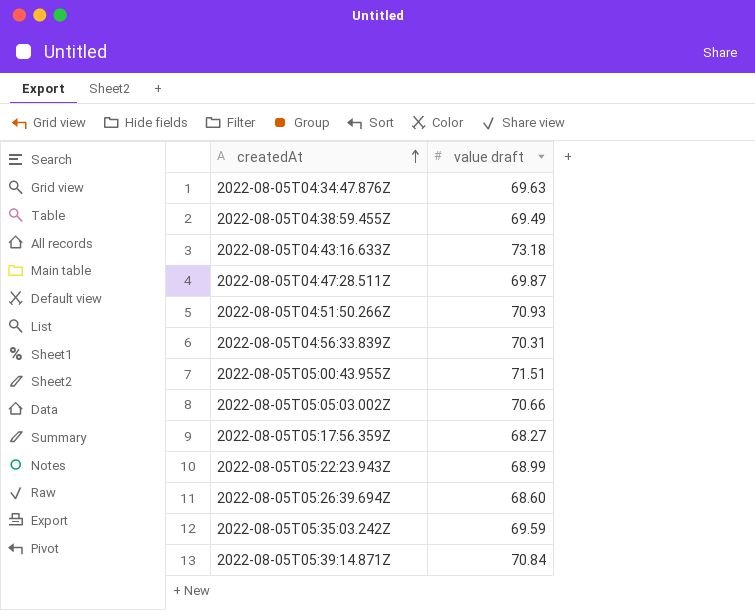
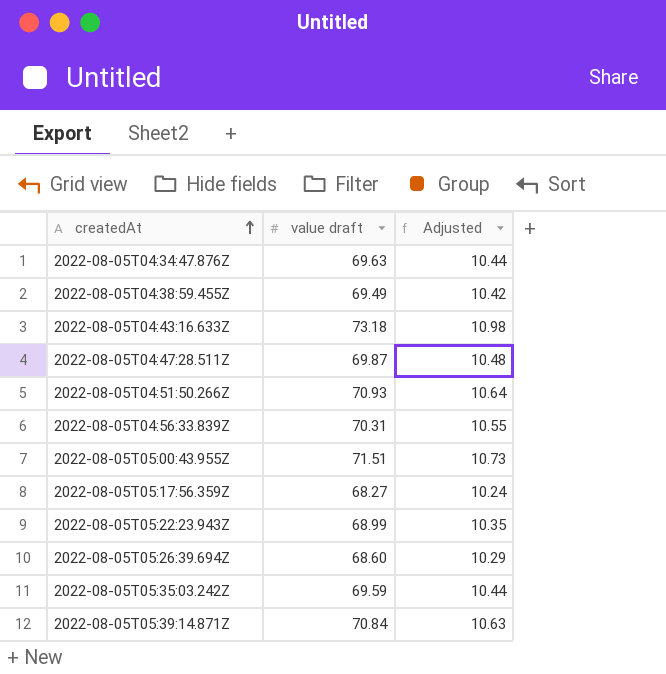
column Adjusted | formula: none -> [value draft] * 0.15
row 2022-08-05T05:05:03.002Z: 70.66 -> none

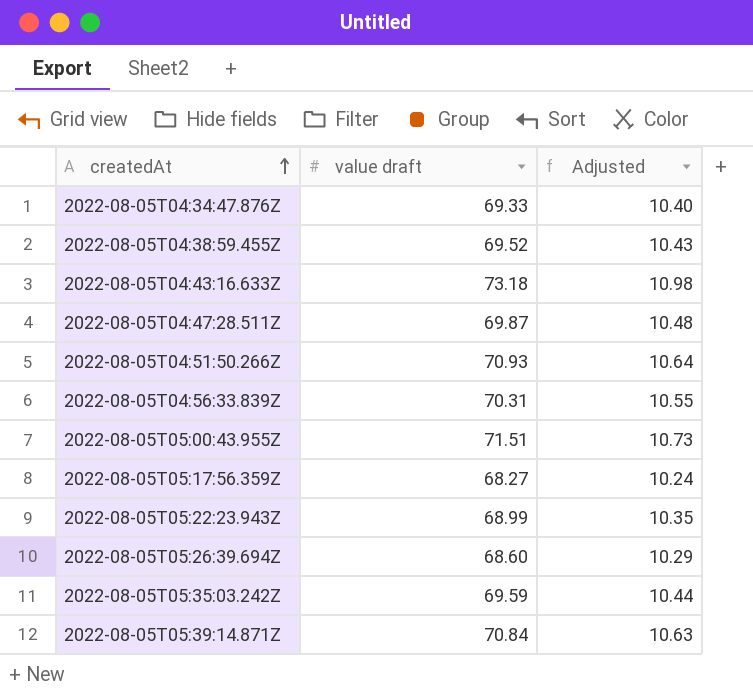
2022-08-05T04:34:47.876Z | value draft: 69.63 -> 69.33
2022-08-05T04:34:47.876Z | Adjusted: 10.44 -> 10.40
2022-08-05T04:38:59.455Z | value draft: 69.49 -> 69.52
2022-08-05T04:38:59.455Z | Adjusted: 10.42 -> 10.43

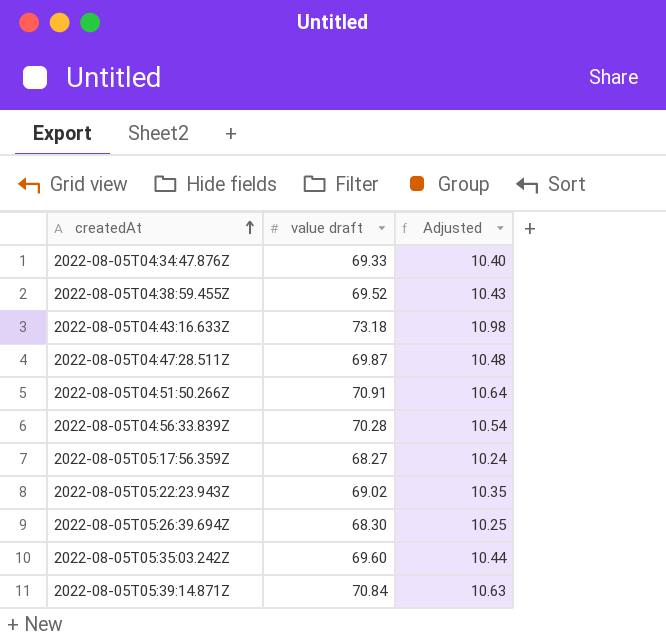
row 2022-08-05T05:00:43.955Z: 71.51 | 10.73 -> none
2022-08-05T04:51:50.266Z | value draft: 70.93 -> 70.91
2022-08-05T04:56:33.839Z | value draft: 70.31 -> 70.28
2022-08-05T04:56:33.839Z | Adjusted: 10.55 -> 10.54
2022-08-05T05:22:23.943Z | value draft: 68.99 -> 69.02
2022-08-05T05:26:39.694Z | value draft: 68.60 -> 68.30
2022-08-05T05:26:39.694Z | Adjusted: 10.29 -> 10.25
2022-08-05T05:35:03.242Z | value draft: 69.59 -> 69.60

